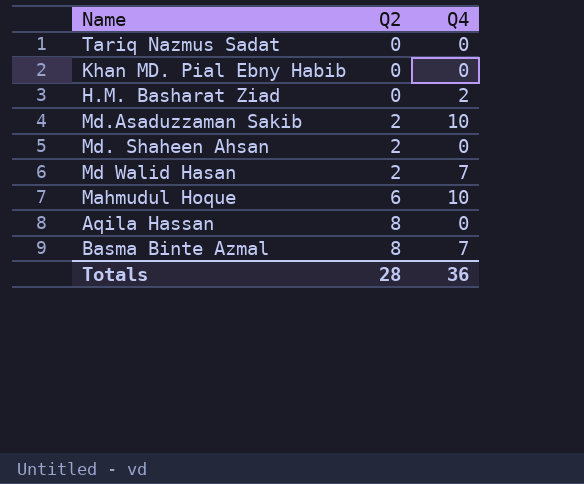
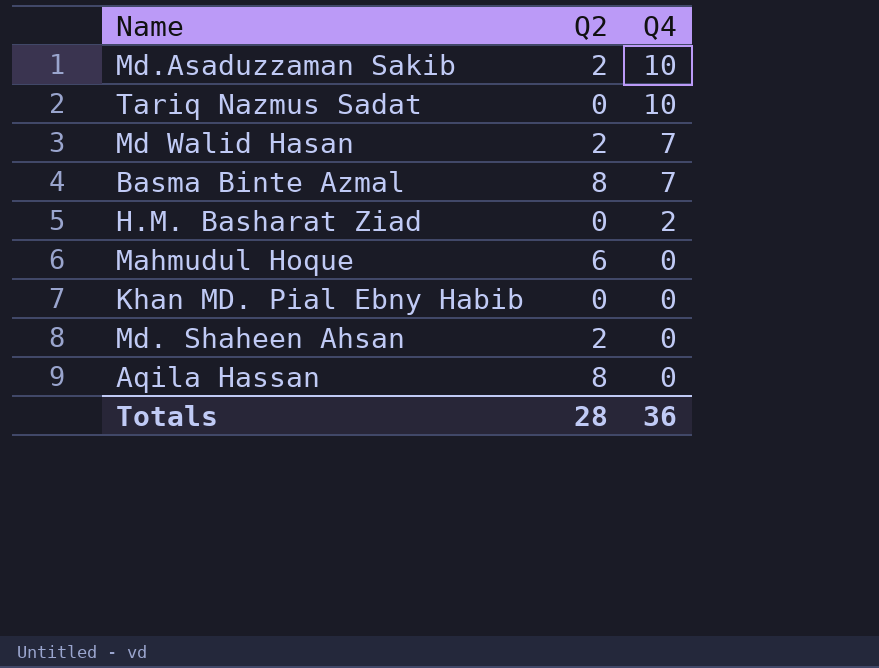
row order: Q2 ascending -> Q4 descending
Tariq Nazmus Sadat | Q4: 0 -> 10
Mahmudul Hoque | Q4: 10 -> 0

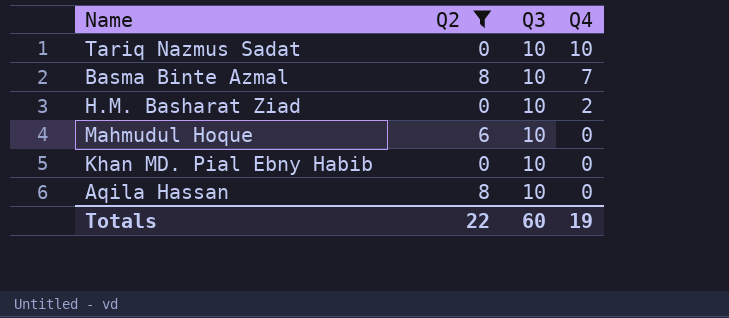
filter: none -> Q2 != 2
column Q3 | position: none -> 3
Totals | Q2: 28 -> 22
Totals | Q4: 36 -> 19

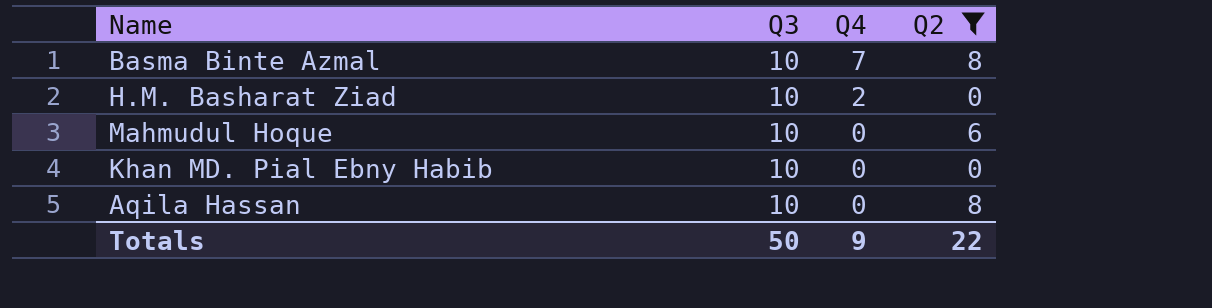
column Q2 | position: 2 -> 4
row Tariq Nazmus Sadat: 0 | 10 | 10 -> none
Totals | Q3: 60 -> 50
Totals | Q4: 19 -> 9

